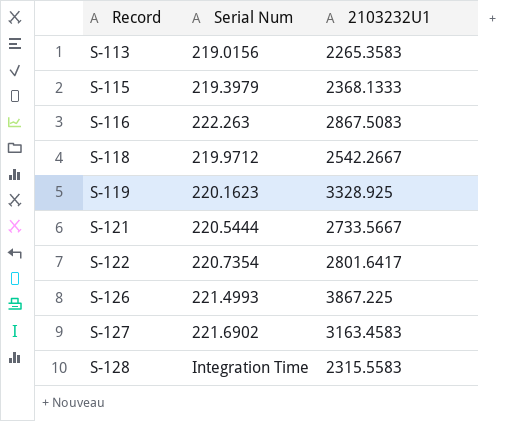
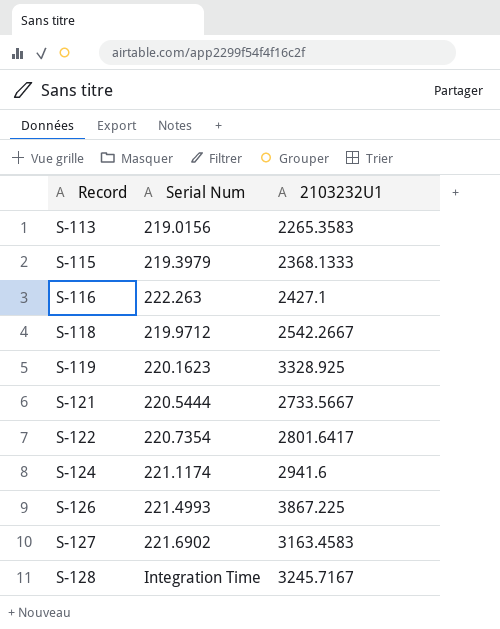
S-116 | 2103232U1: 2867.5083 -> 2427.1
row S-124: none -> 221.1174 | 2941.6
S-128 | 2103232U1: 2315.5583 -> 3245.7167

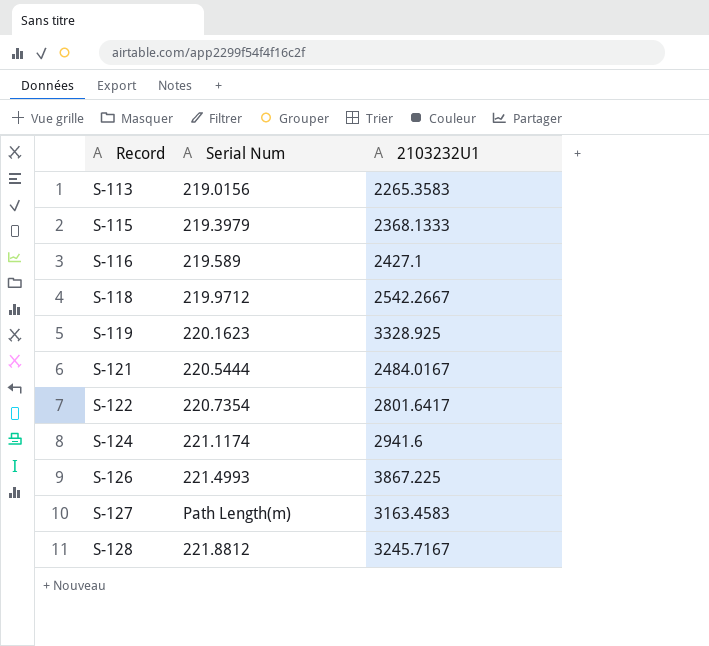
S-116 | Serial Num: 222.263 -> 219.589
S-121 | 2103232U1: 2733.5667 -> 2484.0167
S-127 | Serial Num: 221.6902 -> Path Length(m)
S-128 | Serial Num: Integration Time -> 221.8812

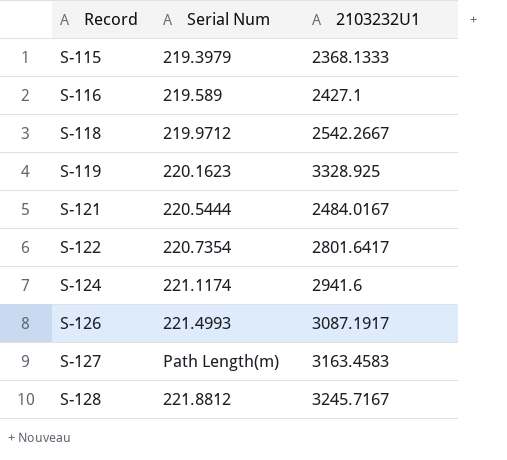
row S-113: 219.0156 | 2265.3583 -> none
S-126 | 2103232U1: 3867.225 -> 3087.1917

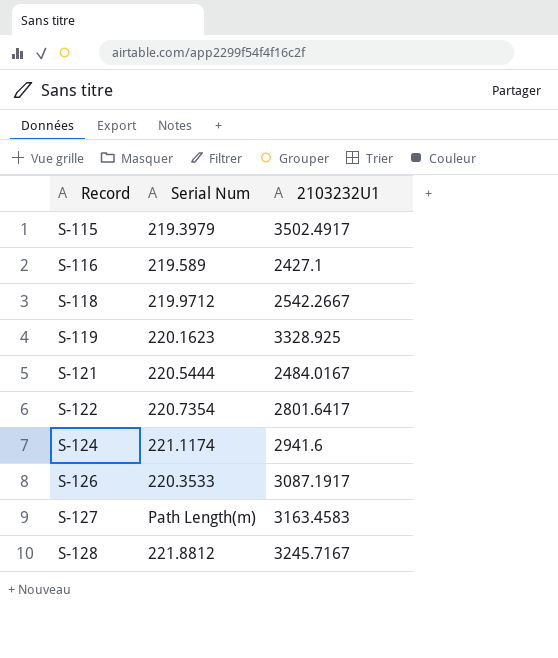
S-115 | 2103232U1: 2368.1333 -> 3502.4917
S-126 | Serial Num: 221.4993 -> 220.3533

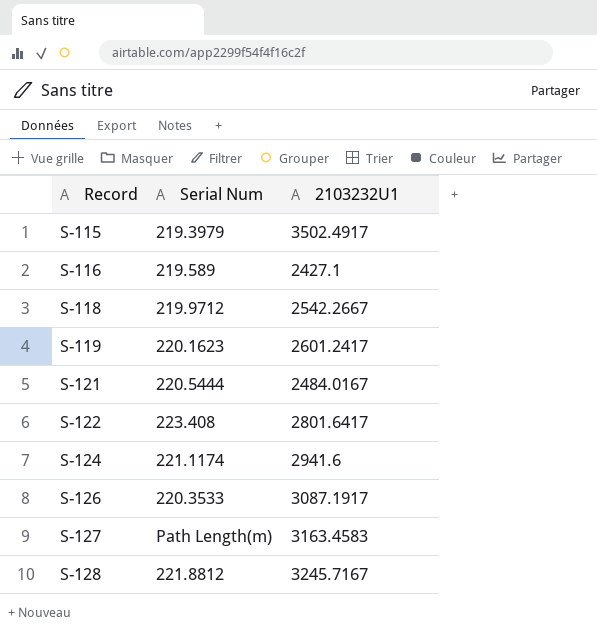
S-119 | 2103232U1: 3328.925 -> 2601.2417
S-122 | Serial Num: 220.7354 -> 223.408

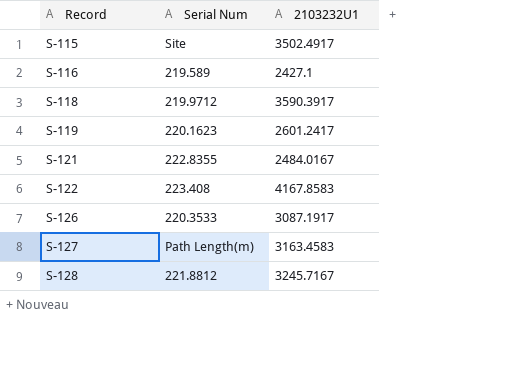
row S-124: 221.1174 | 2941.6 -> none
S-115 | Serial Num: 219.3979 -> Site
S-118 | 2103232U1: 2542.2667 -> 3590.3917
S-121 | Serial Num: 220.5444 -> 222.8355
S-122 | 2103232U1: 2801.6417 -> 4167.8583

